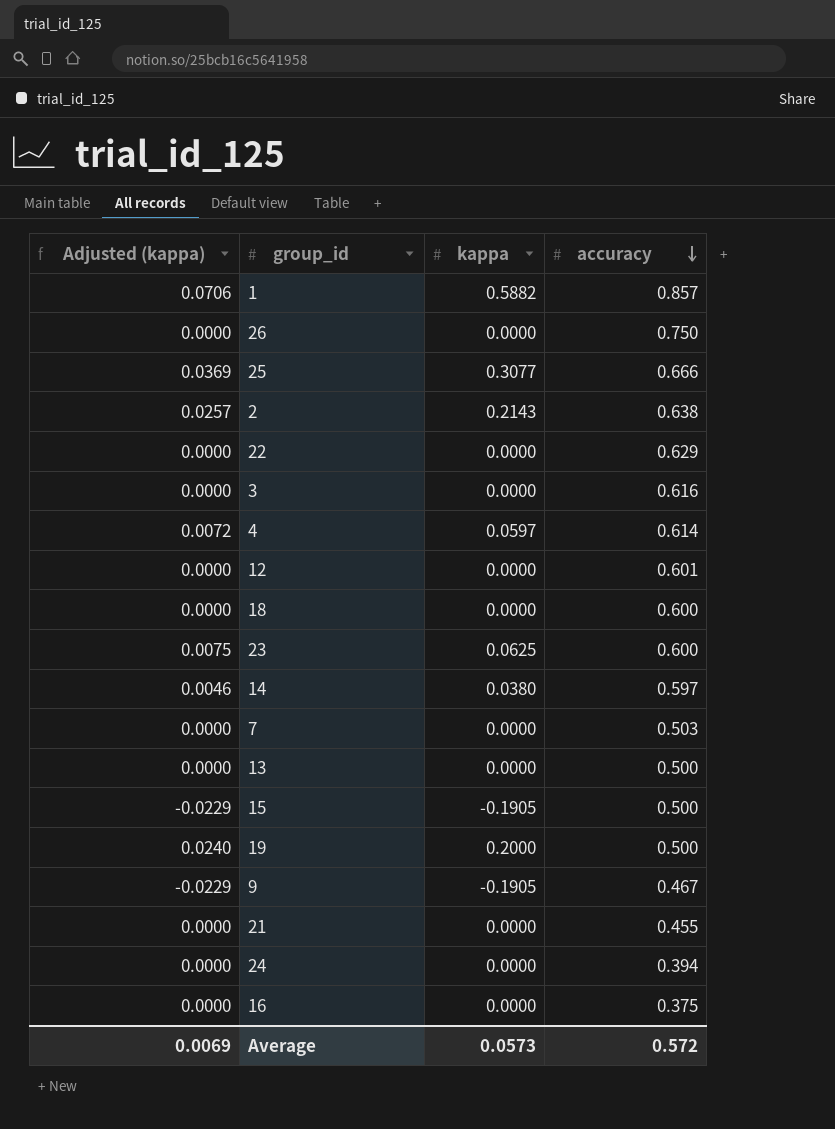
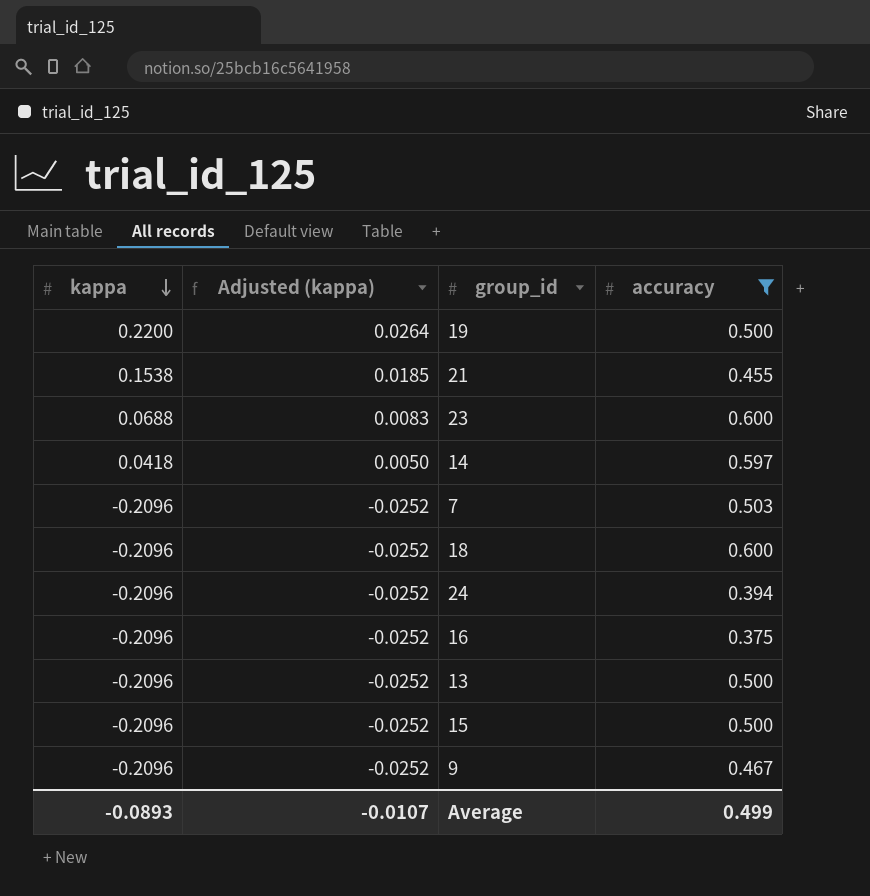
filter: none -> accuracy <= 0.600
row order: accuracy descending -> kappa descending
column kappa | position: 3 -> 1
19 | kappa: 0.2000 -> 0.2200
19 | Adjusted (kappa): 0.0240 -> 0.0264
21 | kappa: 0.0000 -> 0.1538
21 | Adjusted (kappa): 0.0000 -> 0.0185
23 | kappa: 0.0625 -> 0.0688
23 | Adjusted (kappa): 0.0075 -> 0.0083
14 | kappa: 0.0380 -> 0.0418
14 | Adjusted (kappa): 0.0046 -> 0.0050
7 | kappa: 0.0000 -> -0.2096
7 | Adjusted (kappa): 0.0000 -> -0.0252
18 | kappa: 0.0000 -> -0.2096
18 | Adjusted (kappa): 0.0000 -> -0.0252
24 | kappa: 0.0000 -> -0.2096
24 | Adjusted (kappa): 0.0000 -> -0.0252
16 | kappa: 0.0000 -> -0.2096
16 | Adjusted (kappa): 0.0000 -> -0.0252
13 | kappa: 0.0000 -> -0.2096
13 | Adjusted (kappa): 0.0000 -> -0.0252
15 | kappa: -0.1905 -> -0.2096
15 | Adjusted (kappa): -0.0229 -> -0.0252
9 | kappa: -0.1905 -> -0.2096
9 | Adjusted (kappa): -0.0229 -> -0.0252
Average | kappa: 0.0573 -> -0.0893
Average | Adjusted (kappa): 0.0069 -> -0.0107
Average | accuracy: 0.572 -> 0.499

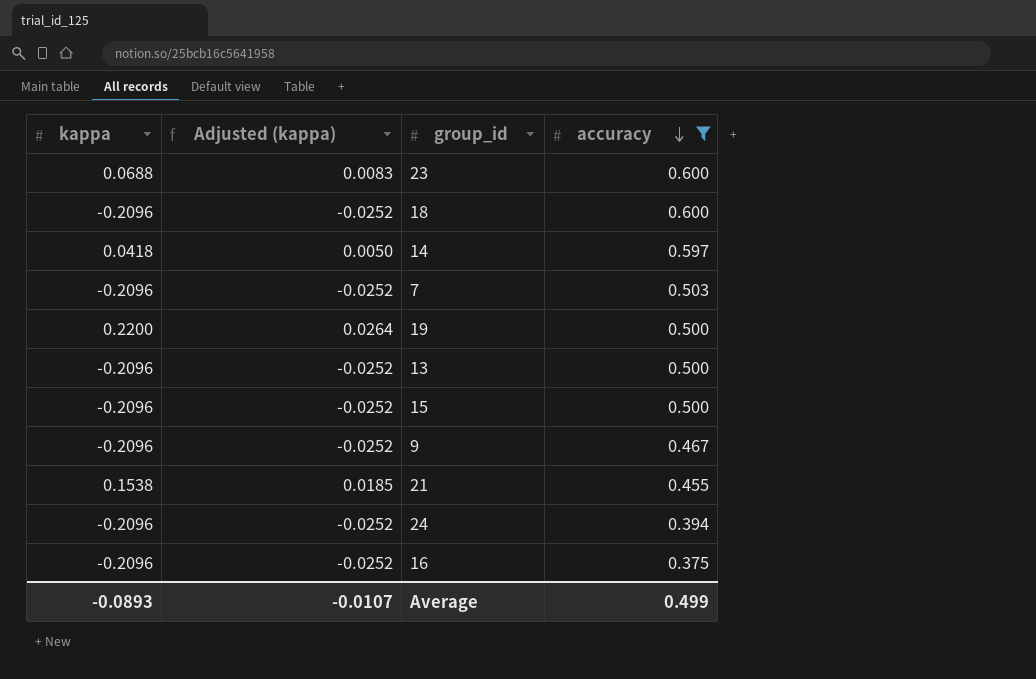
row order: kappa descending -> accuracy descending

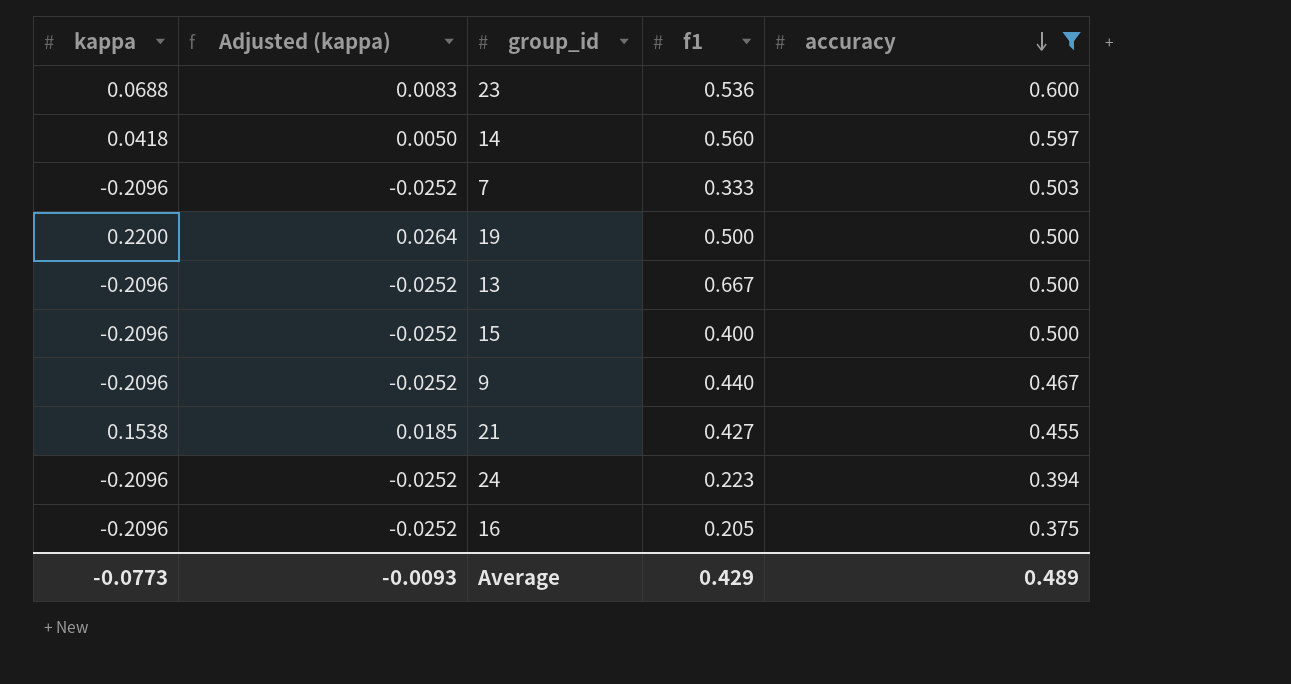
column f1 | position: none -> 4
row 18: -0.2096 | -0.0252 | 0.600 -> none
Average | kappa: -0.0893 -> -0.0773
Average | Adjusted (kappa): -0.0107 -> -0.0093
Average | accuracy: 0.499 -> 0.489

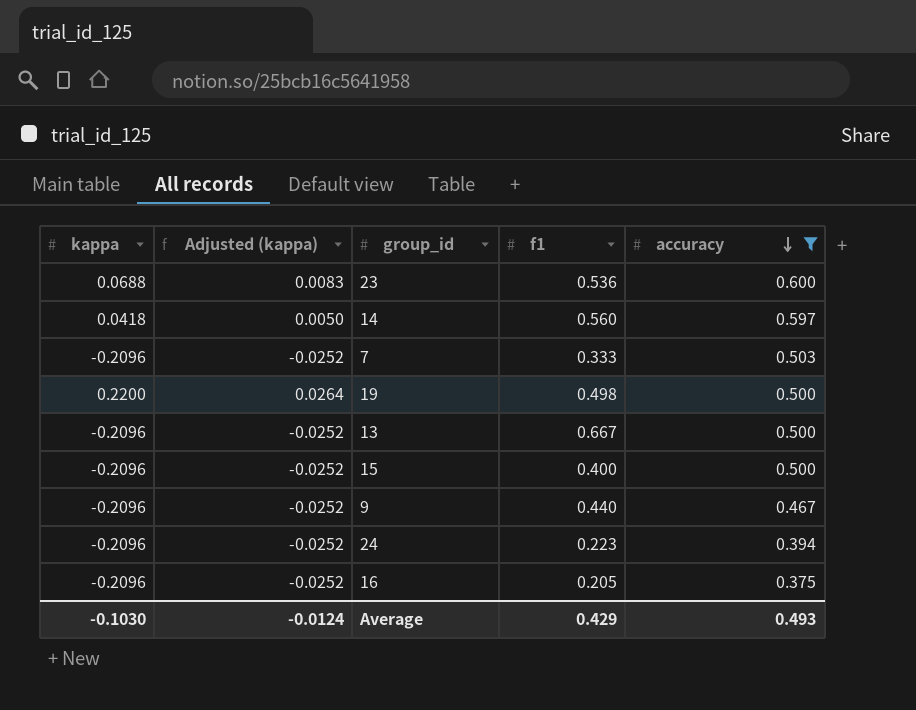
row 21: 0.1538 | 0.0185 | 0.427 | 0.455 -> none
19 | f1: 0.500 -> 0.498
Average | kappa: -0.0773 -> -0.1030
Average | Adjusted (kappa): -0.0093 -> -0.0124
Average | accuracy: 0.489 -> 0.493

